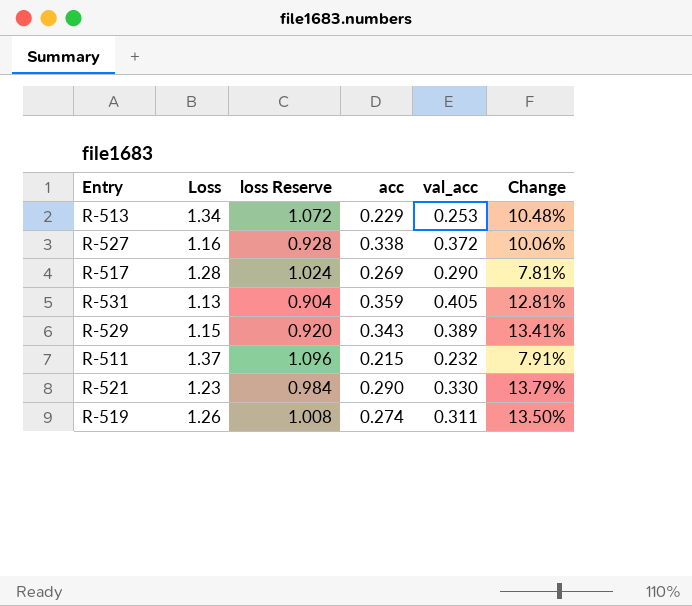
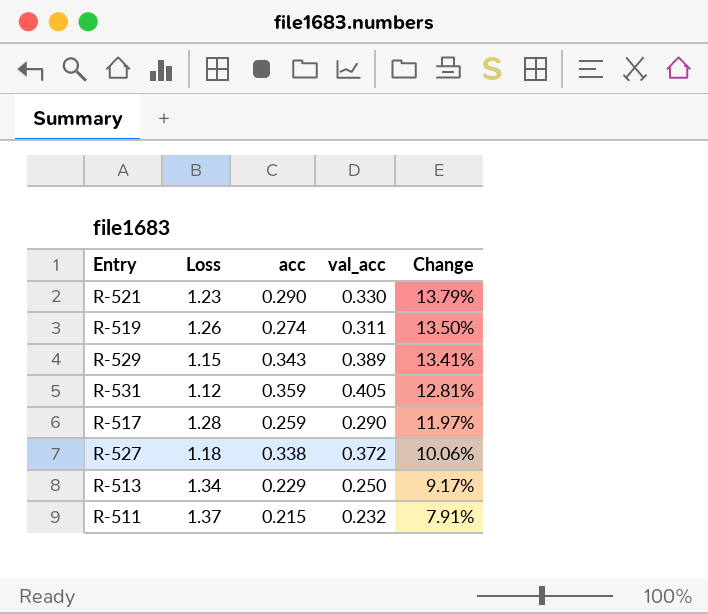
row order: none -> Change descending
column loss Reserve | formula: [Loss] * 0.8 -> none
R-531 | Loss: 1.13 -> 1.12
R-517 | acc: 0.269 -> 0.259
R-517 | Change: 7.81% -> 11.97%
R-527 | Loss: 1.16 -> 1.18
R-513 | val_acc: 0.253 -> 0.250
R-513 | Change: 10.48% -> 9.17%

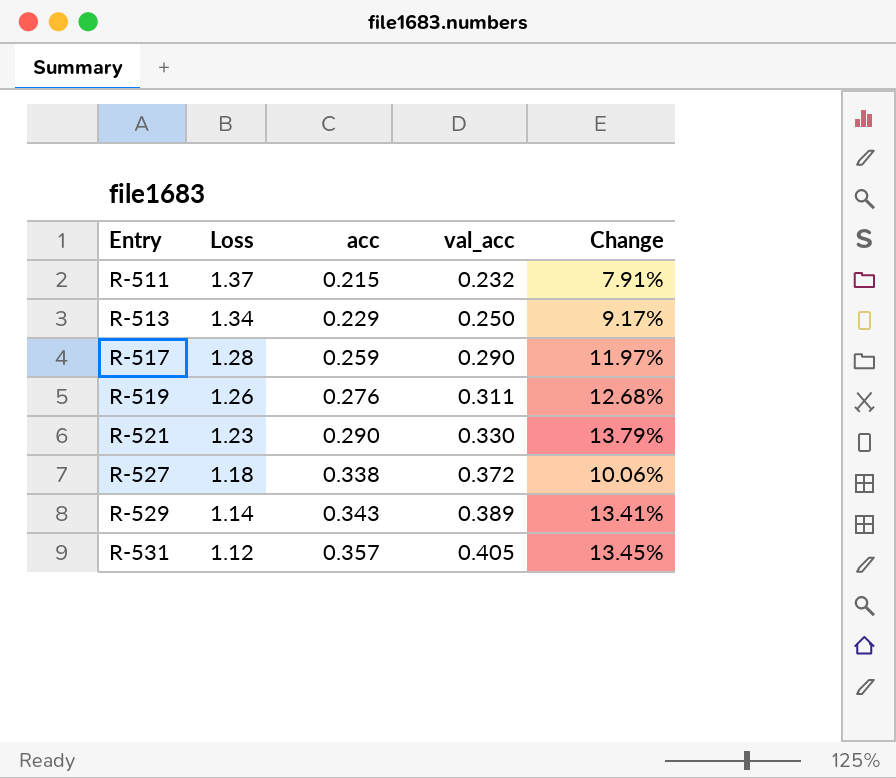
row order: Change descending -> Entry ascending
R-519 | acc: 0.274 -> 0.276
R-519 | Change: 13.50% -> 12.68%
R-529 | Loss: 1.15 -> 1.14
R-531 | acc: 0.359 -> 0.357
R-531 | Change: 12.81% -> 13.45%

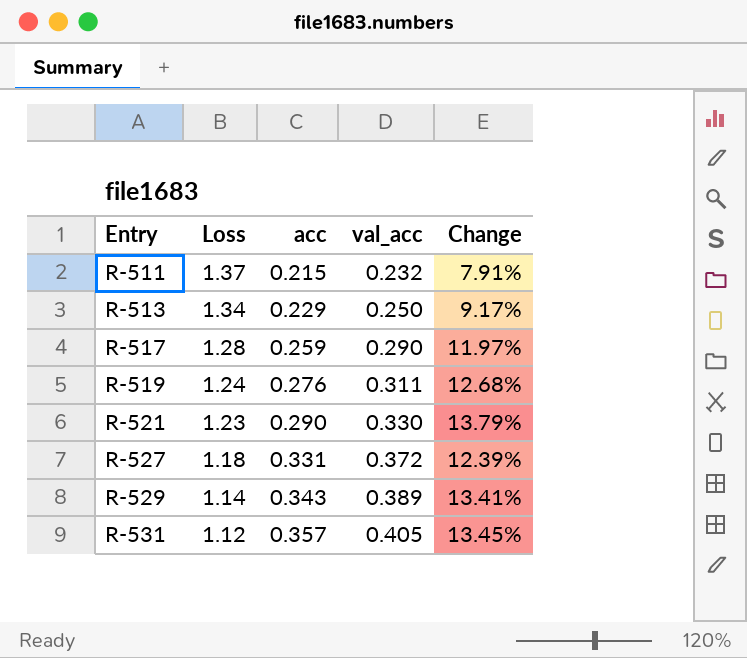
R-519 | Loss: 1.26 -> 1.24
R-527 | acc: 0.338 -> 0.331
R-527 | Change: 10.06% -> 12.39%

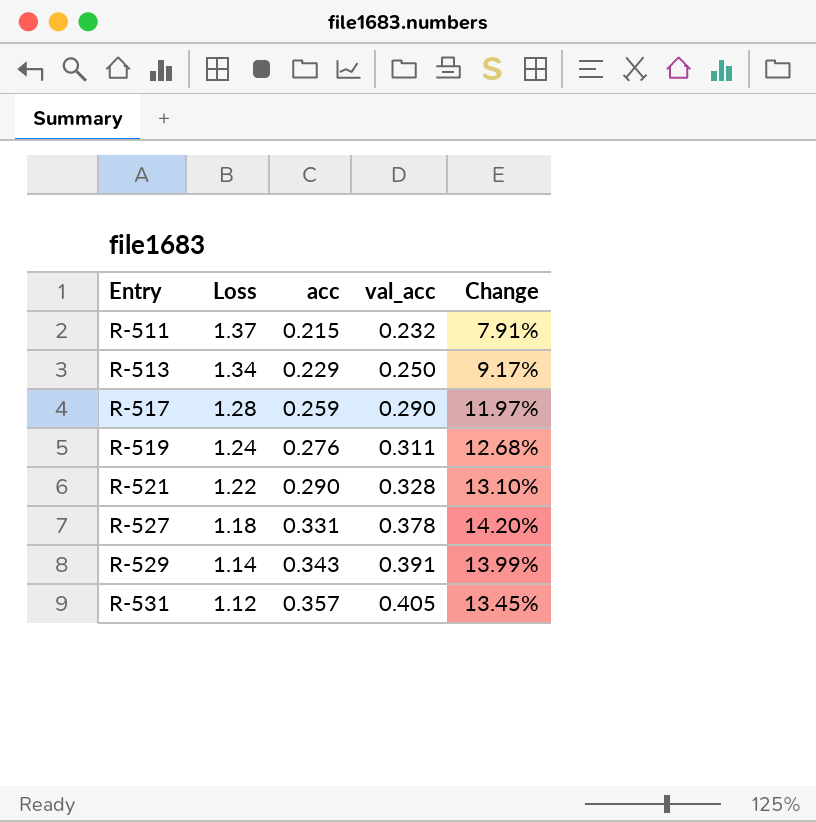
R-521 | Loss: 1.23 -> 1.22
R-521 | val_acc: 0.330 -> 0.328
R-521 | Change: 13.79% -> 13.10%
R-527 | val_acc: 0.372 -> 0.378
R-527 | Change: 12.39% -> 14.20%
R-529 | val_acc: 0.389 -> 0.391
R-529 | Change: 13.41% -> 13.99%

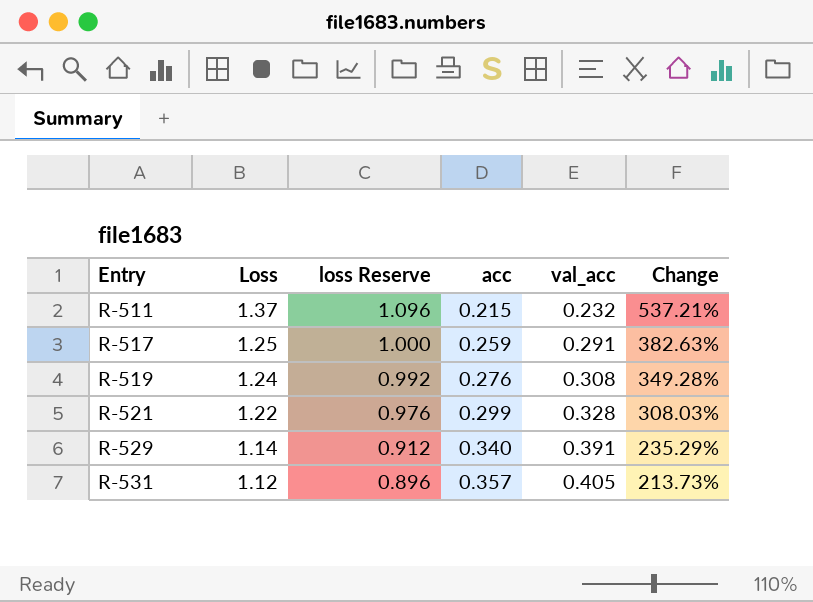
column loss Reserve | formula: none -> [Loss] * 0.8
column Change | formula: ([val_acc] - [acc]) / [acc] -> ([Loss] - [acc]) / [acc]
row R-513: 1.34 | 0.229 | 0.250 | 9.17% -> none
row R-527: 1.18 | 0.331 | 0.378 | 14.20% -> none
R-517 | Loss: 1.28 -> 1.25
R-517 | val_acc: 0.290 -> 0.291
R-519 | val_acc: 0.311 -> 0.308
R-521 | acc: 0.290 -> 0.299
R-529 | acc: 0.343 -> 0.340

